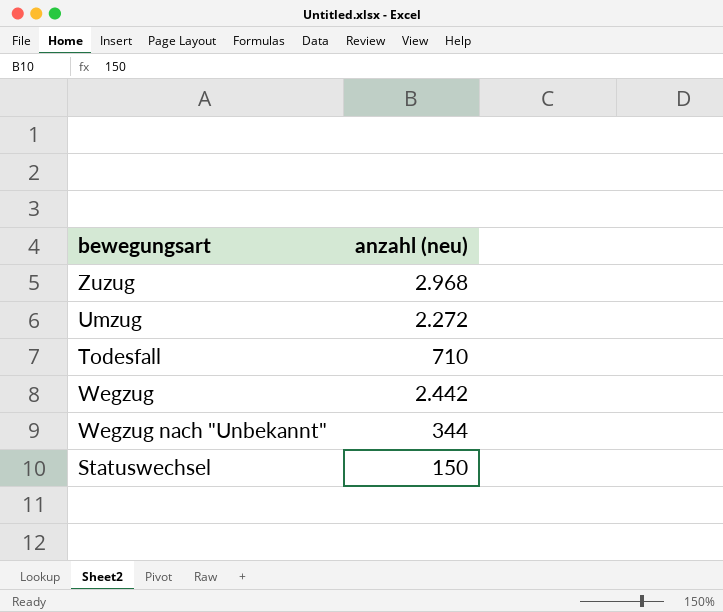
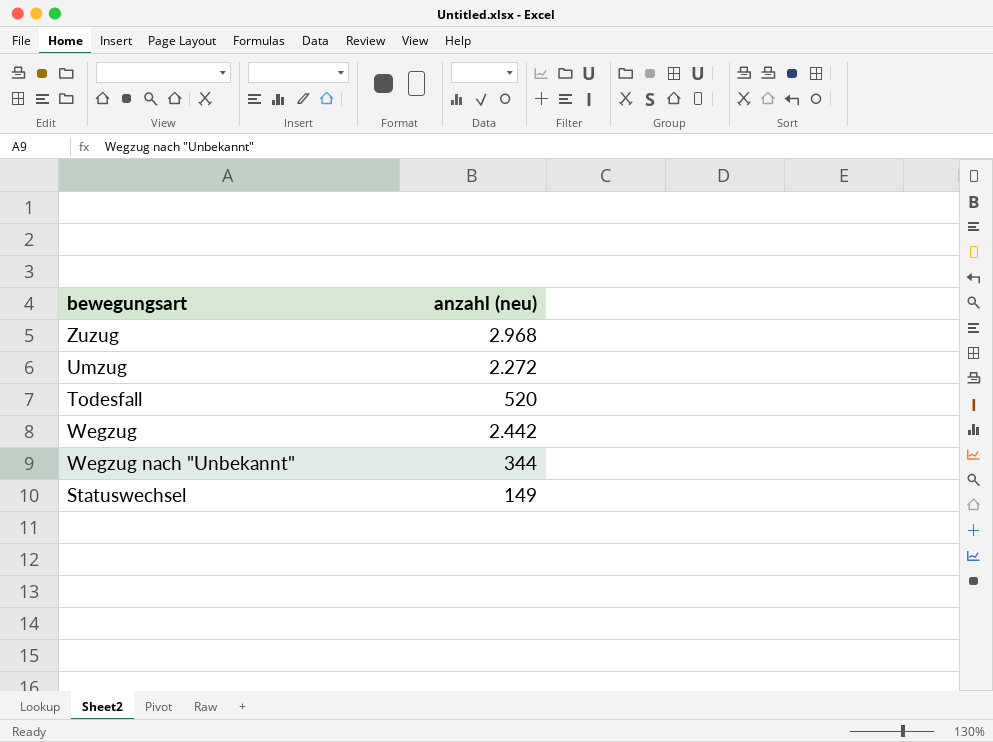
Todesfall | anzahl (neu): 710 -> 520
Statuswechsel | anzahl (neu): 150 -> 149

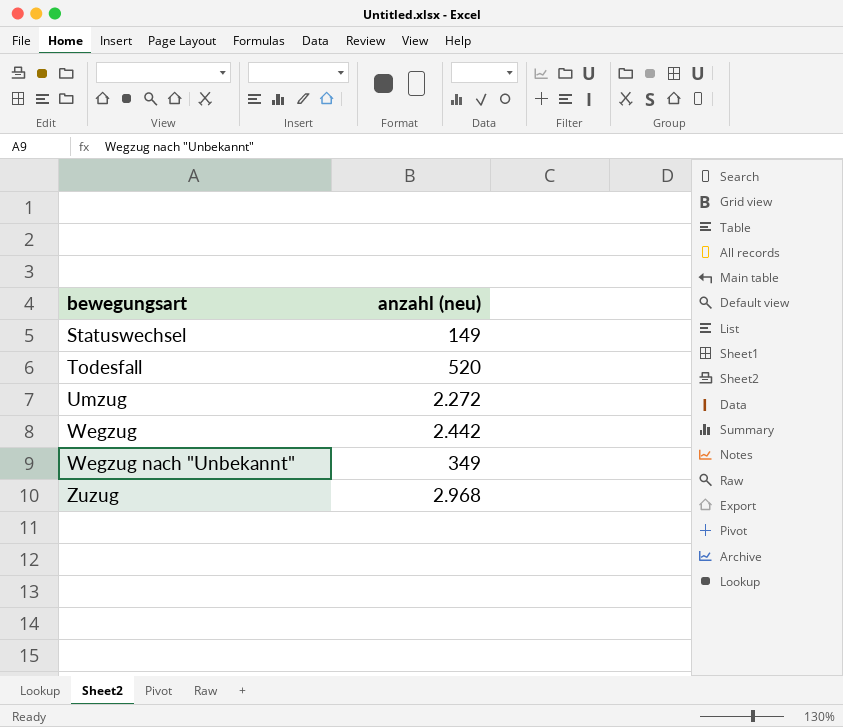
row order: none -> bewegungsart ascending
Wegzug nach "Unbekannt" | anzahl (neu): 344 -> 349

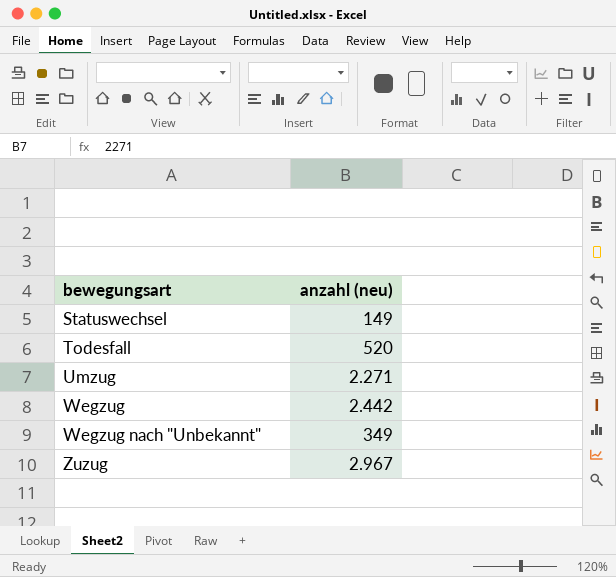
Umzug | anzahl (neu): 2.272 -> 2.271
Zuzug | anzahl (neu): 2.968 -> 2.967

